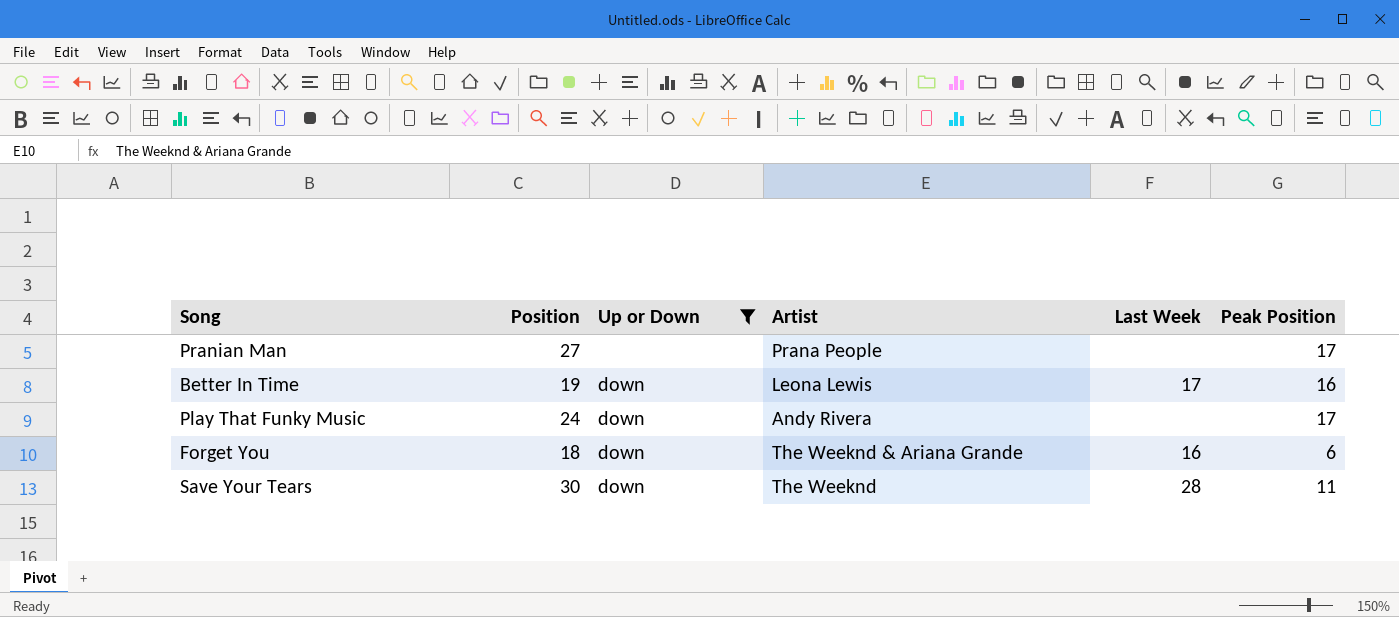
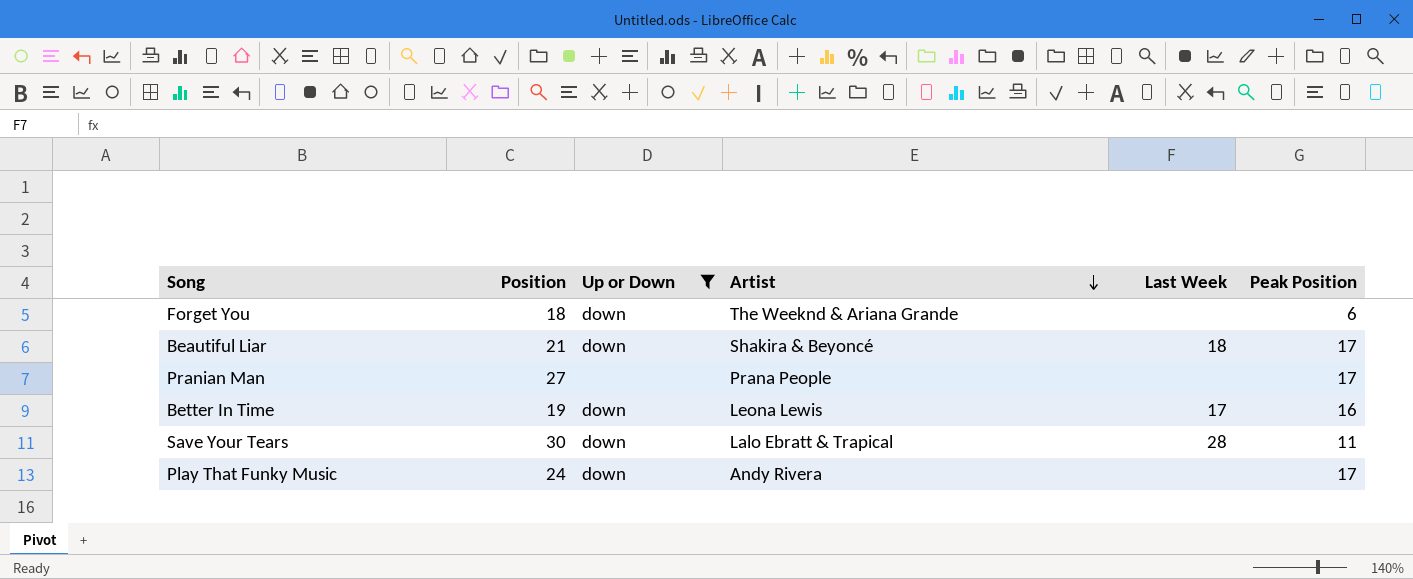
row order: none -> Artist descending
Forget You | Last Week: 16 -> none
row Beautiful Liar: none -> 21 | down | Shakira & Beyoncé | 18 | 17
Save Your Tears | Artist: The Weeknd -> Lalo Ebratt & Trapical

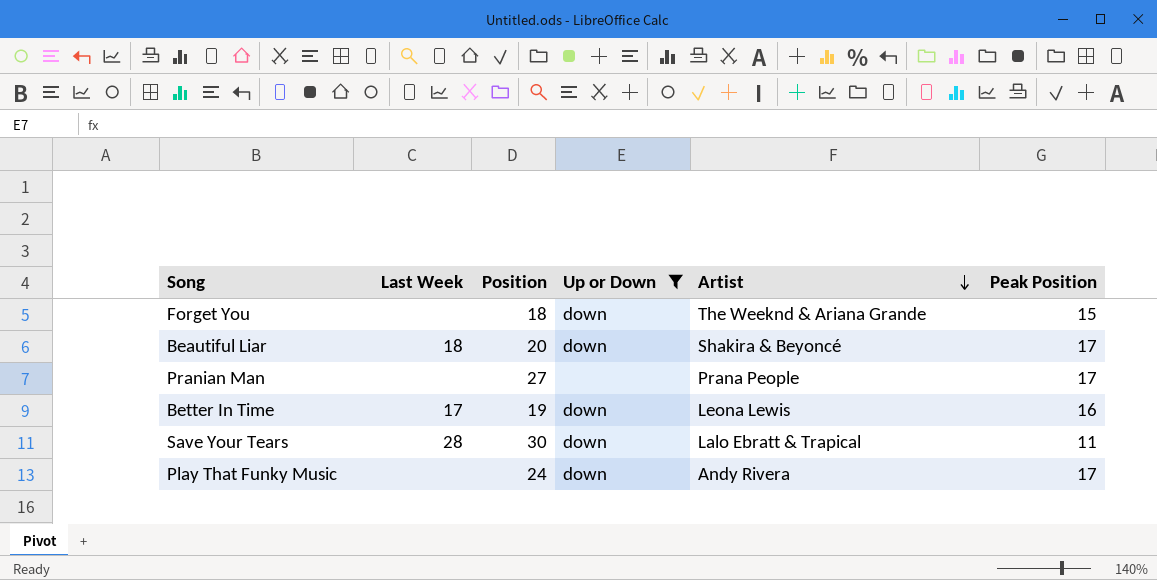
column Last Week | position: 5 -> 2
Forget You | Peak Position: 6 -> 15
Beautiful Liar | Position: 21 -> 20

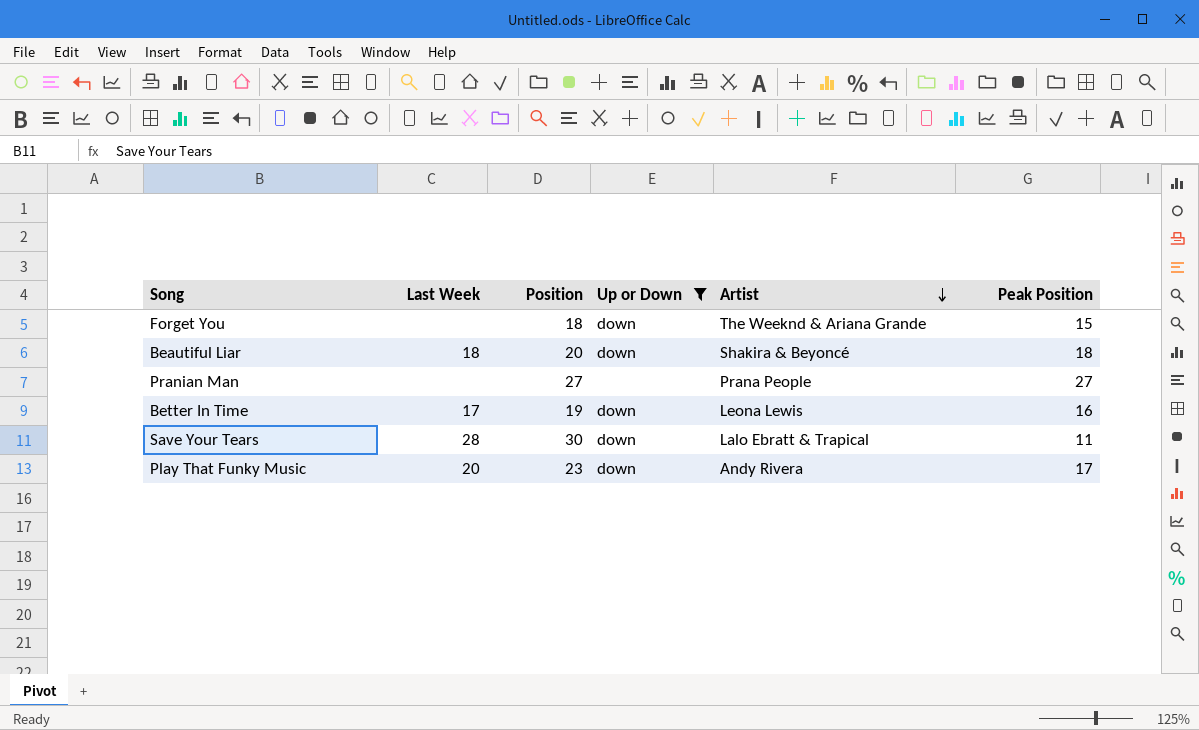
Beautiful Liar | Peak Position: 17 -> 18
Pranian Man | Peak Position: 17 -> 27
Play That Funky Music | Last Week: none -> 20
Play That Funky Music | Position: 24 -> 23

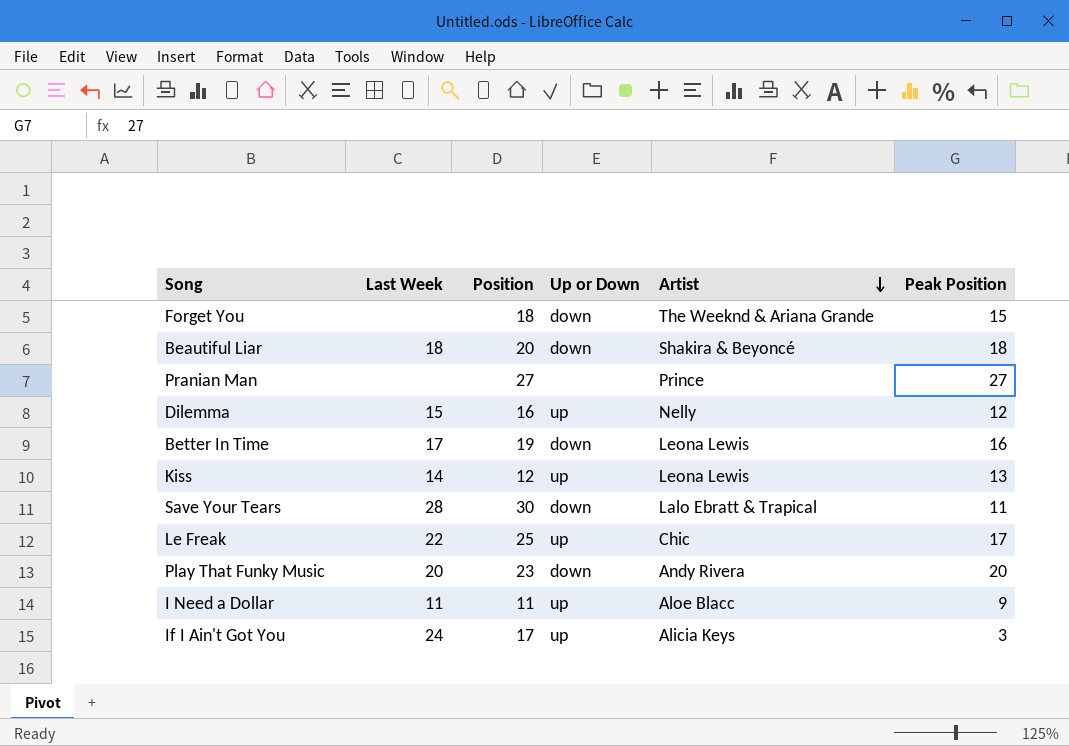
filter: Up or Down != up -> none
Pranian Man | Artist: Prana People -> Prince
Play That Funky Music | Peak Position: 17 -> 20

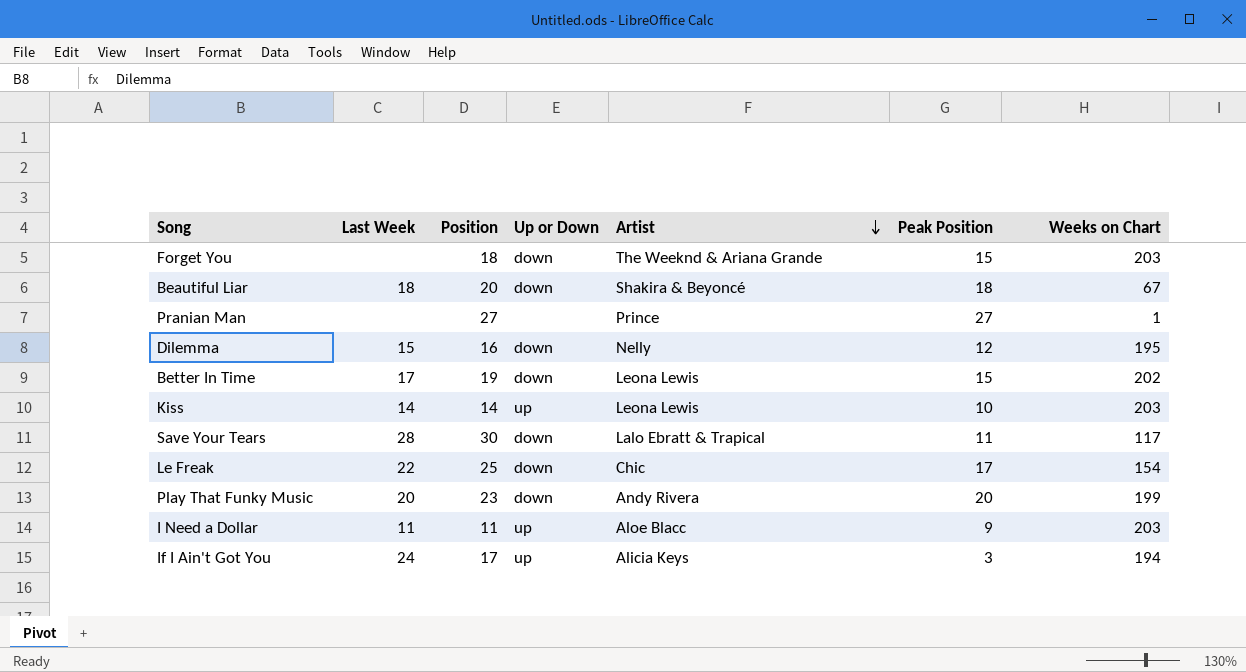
column Weeks on Chart | position: none -> 7
Dilemma | Up or Down: up -> down
Better In Time | Peak Position: 16 -> 15
Kiss | Position: 12 -> 14
Kiss | Peak Position: 13 -> 10
Le Freak | Up or Down: up -> down

